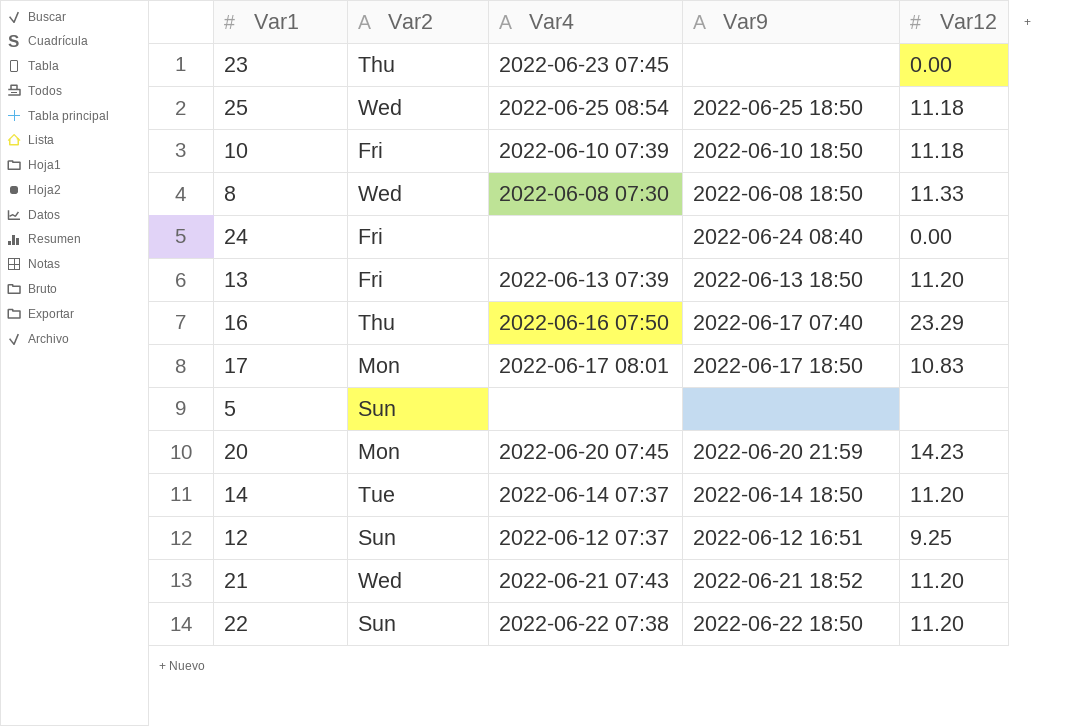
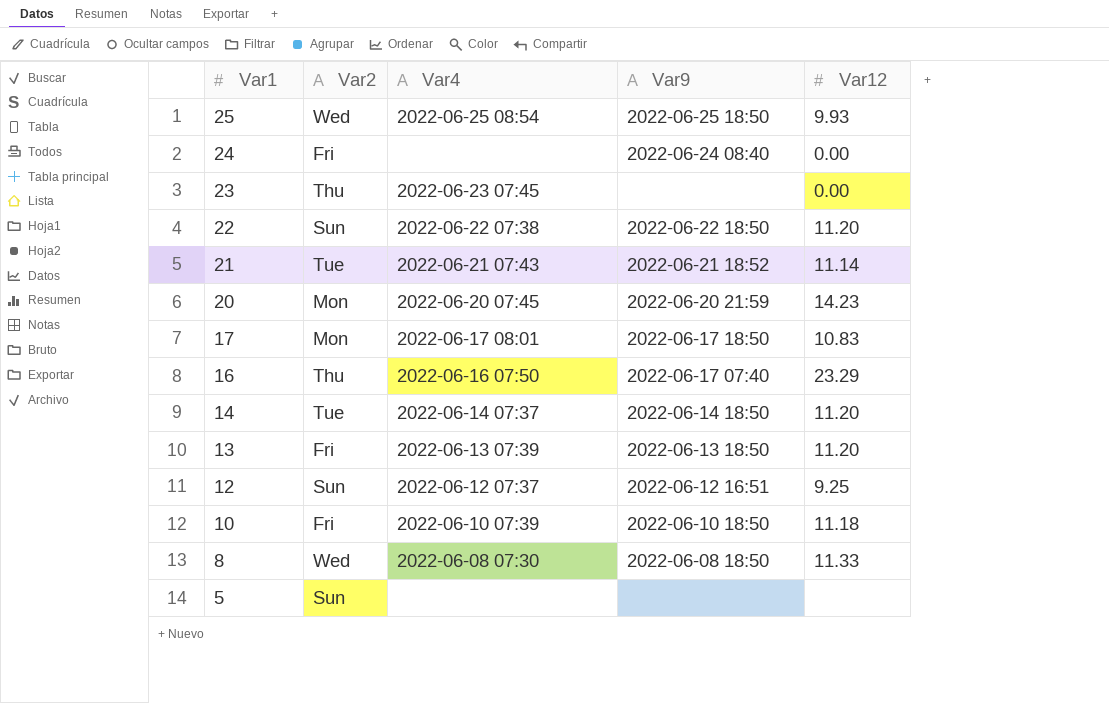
row order: none -> Var1 descending
25 | Var12: 11.18 -> 9.93
21 | Var2: Wed -> Tue
21 | Var12: 11.20 -> 11.14

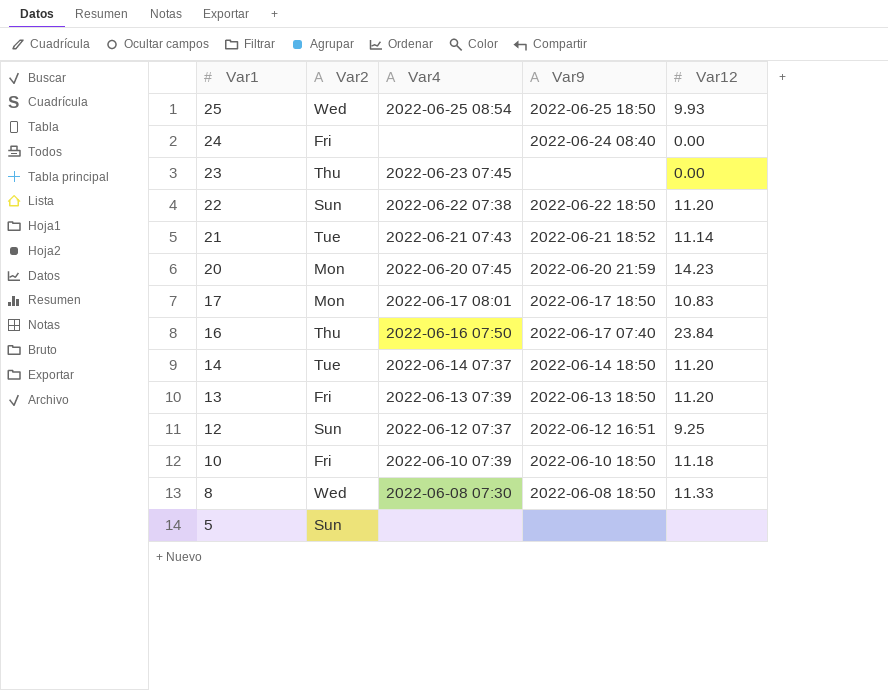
16 | Var12: 23.29 -> 23.84

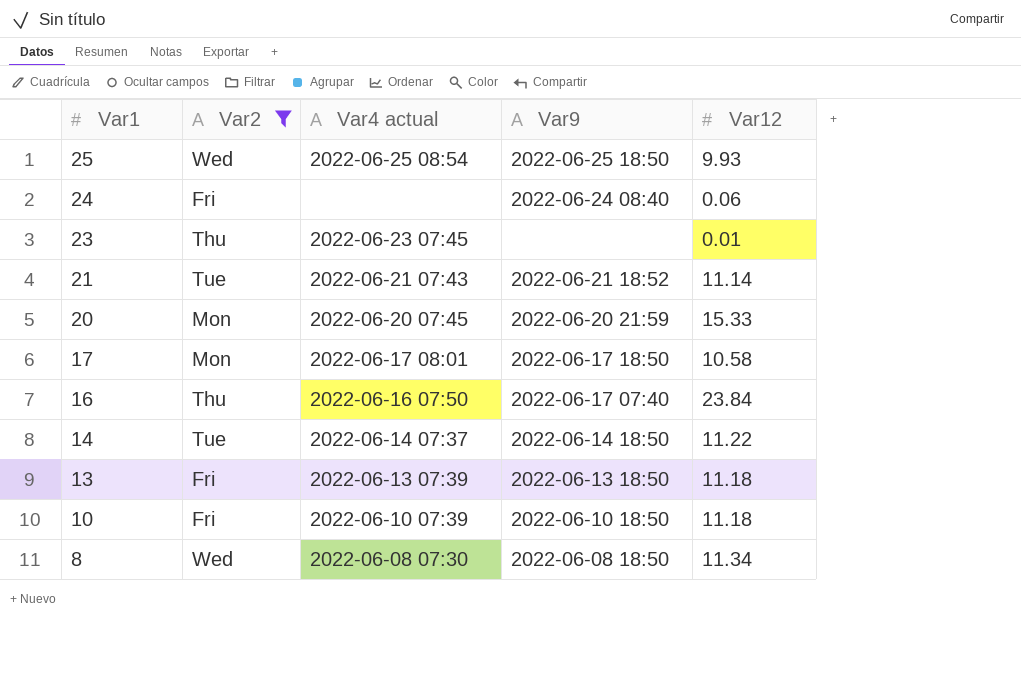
filter: none -> Var2 != Sun
column name: Var4 -> Var4 actual
24 | Var12: 0.00 -> 0.06
23 | Var12: 0.00 -> 0.01
20 | Var12: 14.23 -> 15.33
17 | Var12: 10.83 -> 10.58
14 | Var12: 11.20 -> 11.22
13 | Var12: 11.20 -> 11.18
8 | Var12: 11.33 -> 11.34

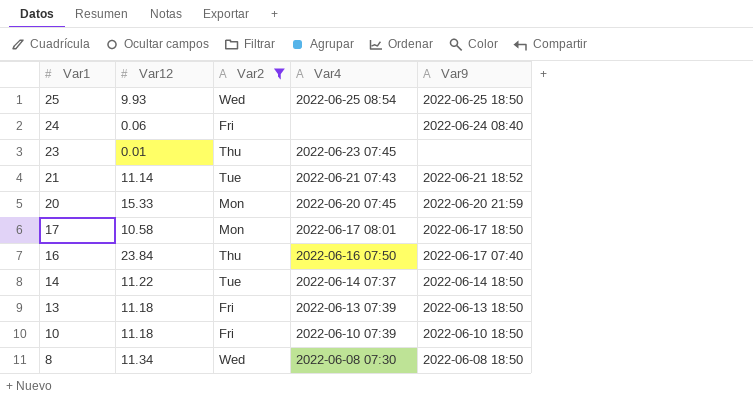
column Var12 | position: 5 -> 2
column name: Var4 actual -> Var4

